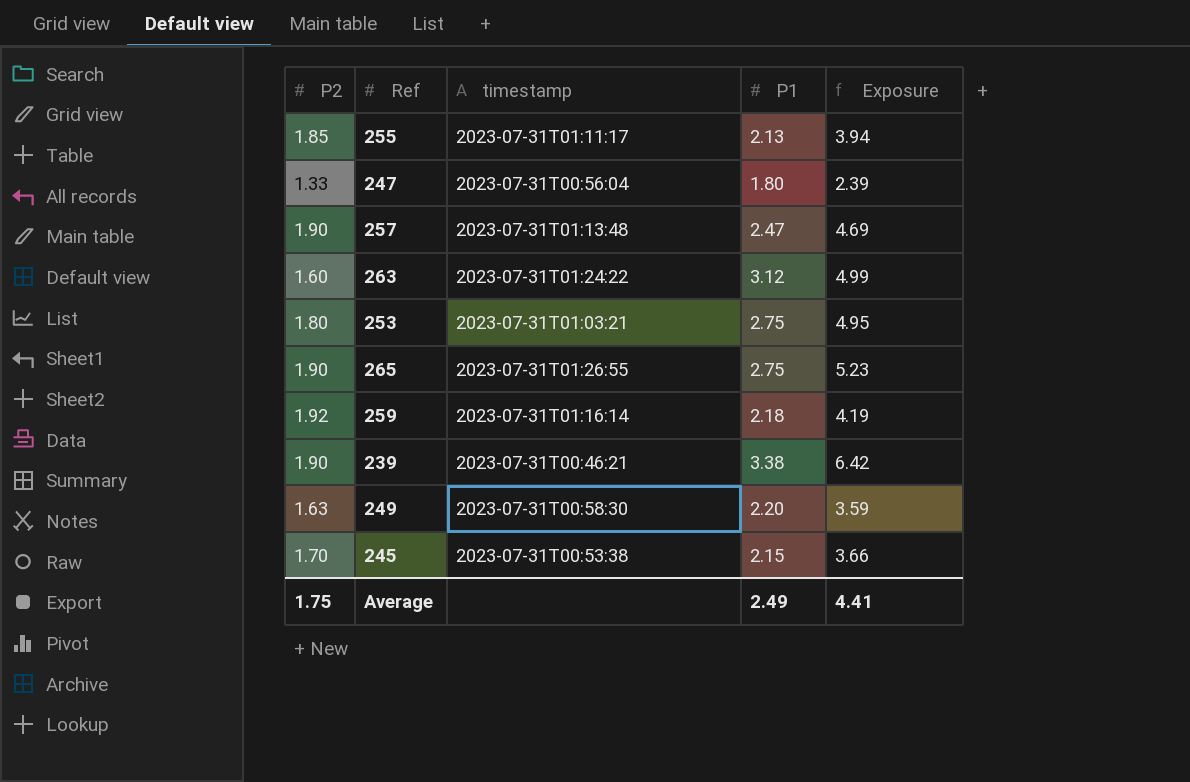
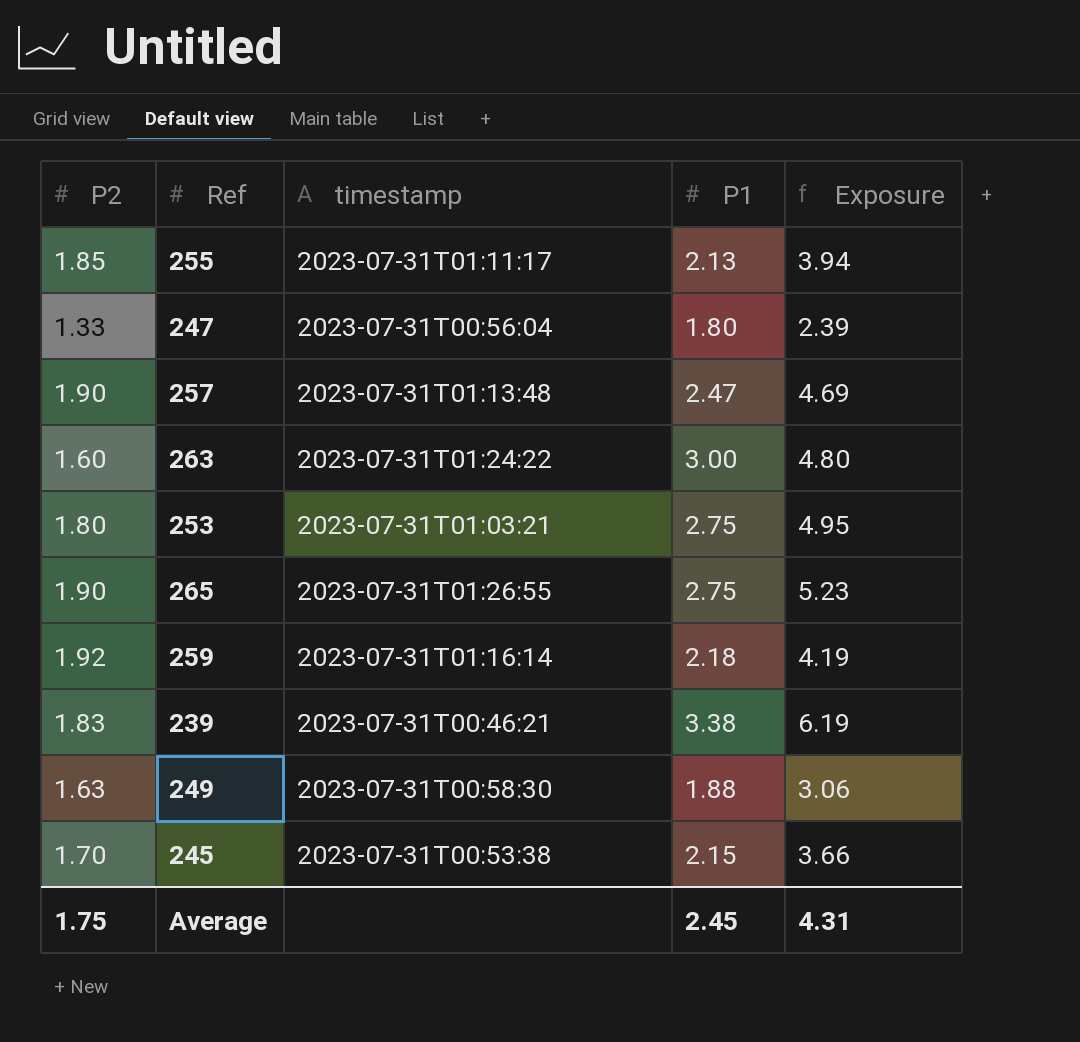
263 | P1: 3.12 -> 3.00
263 | Exposure: 4.99 -> 4.80
239 | P2: 1.90 -> 1.83
239 | Exposure: 6.42 -> 6.19
249 | P1: 2.20 -> 1.88
249 | Exposure: 3.59 -> 3.06
Average | P1: 2.49 -> 2.45
Average | Exposure: 4.41 -> 4.31

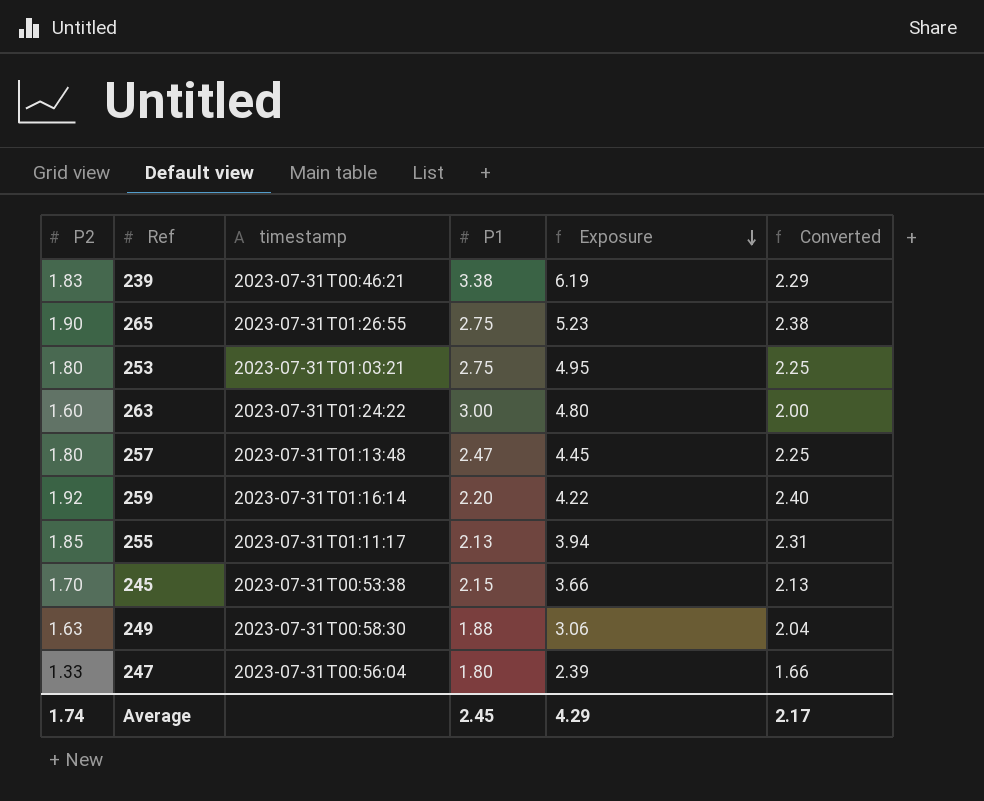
row order: none -> Exposure descending
column Converted | formula: none -> [P2] * 1.25
257 | P2: 1.90 -> 1.80
257 | Exposure: 4.69 -> 4.45
259 | P1: 2.18 -> 2.20
259 | Exposure: 4.19 -> 4.22
Average | P2: 1.75 -> 1.74
Average | Exposure: 4.31 -> 4.29

